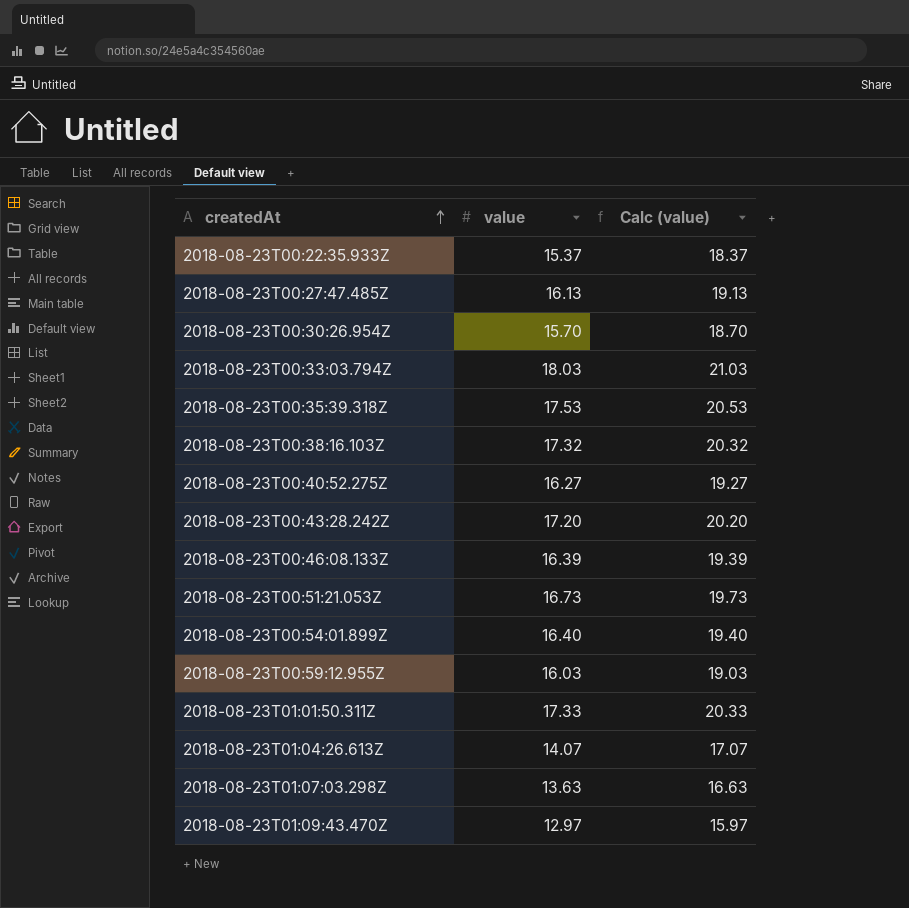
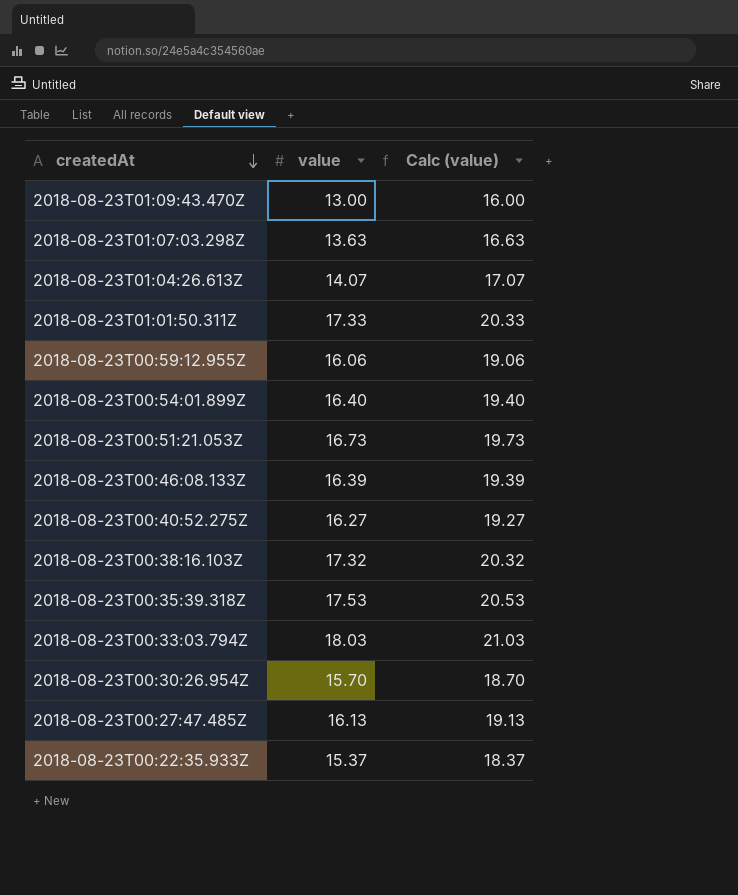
row order: createdAt ascending -> createdAt descending
row 2018-08-23T00:43:28.242Z: 17.20 | 20.20 -> none
2018-08-23T01:09:43.470Z | value: 12.97 -> 13.00
2018-08-23T01:09:43.470Z | Calc (value): 15.97 -> 16.00
2018-08-23T00:59:12.955Z | value: 16.03 -> 16.06
2018-08-23T00:59:12.955Z | Calc (value): 19.03 -> 19.06

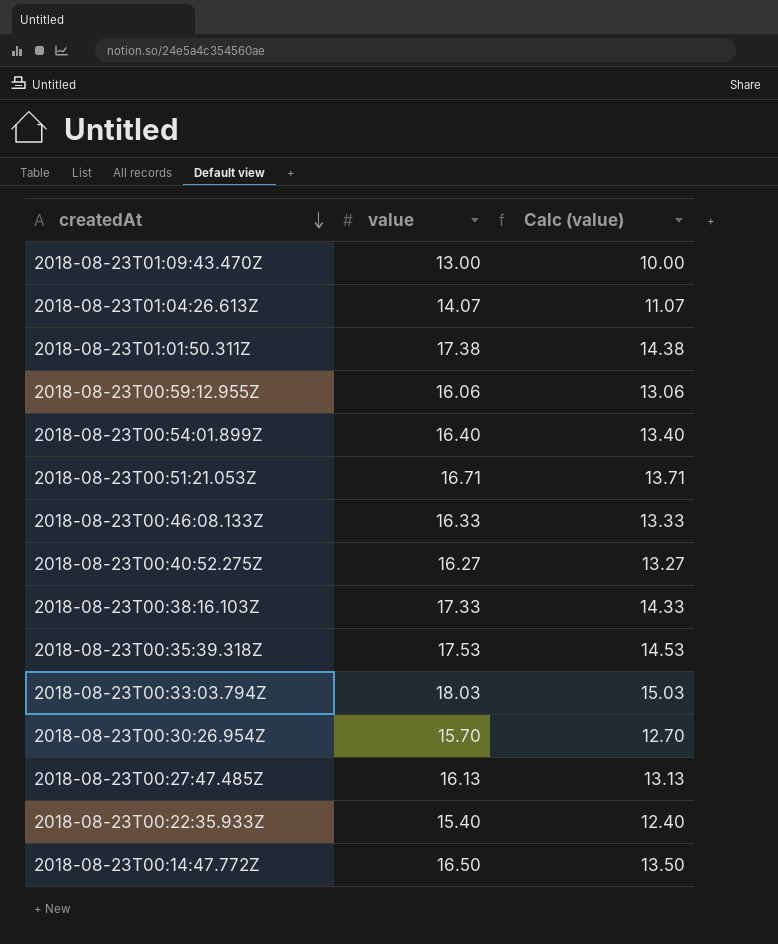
column Calc (value) | formula: [value] + 3 -> [value] - 3
row 2018-08-23T01:07:03.298Z: 13.63 | 16.63 -> none
2018-08-23T01:01:50.311Z | value: 17.33 -> 17.38
2018-08-23T00:51:21.053Z | value: 16.73 -> 16.71
2018-08-23T00:46:08.133Z | value: 16.39 -> 16.33
2018-08-23T00:38:16.103Z | value: 17.32 -> 17.33
2018-08-23T00:22:35.933Z | value: 15.37 -> 15.40
row 2018-08-23T00:14:47.772Z: none -> 16.50 | 13.50

